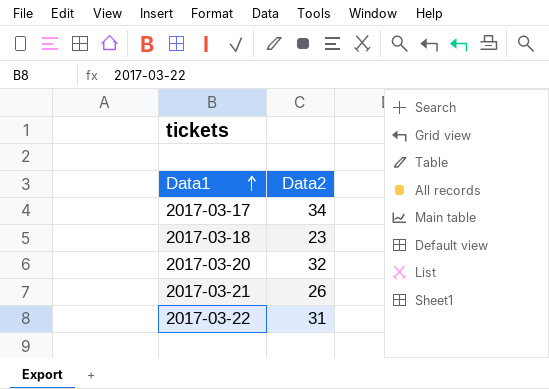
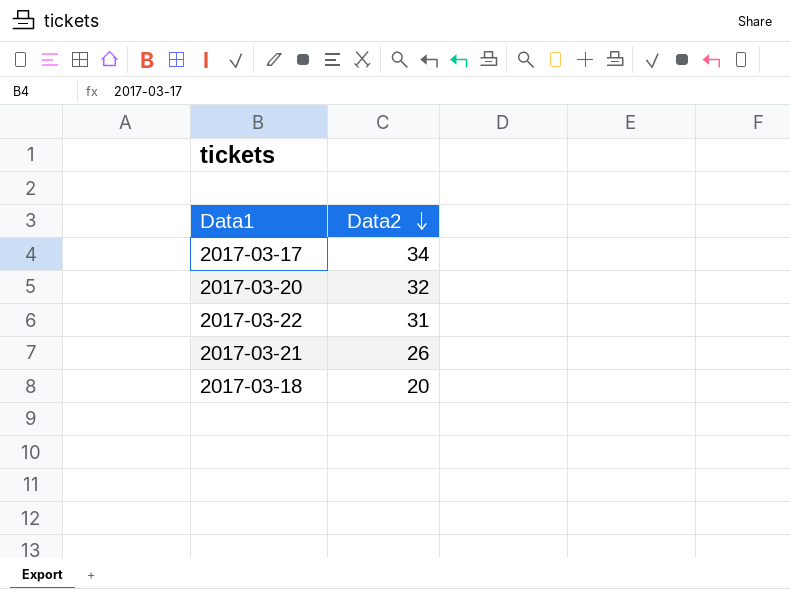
row order: Data1 ascending -> Data2 descending
2017-03-18 | Data2: 23 -> 20

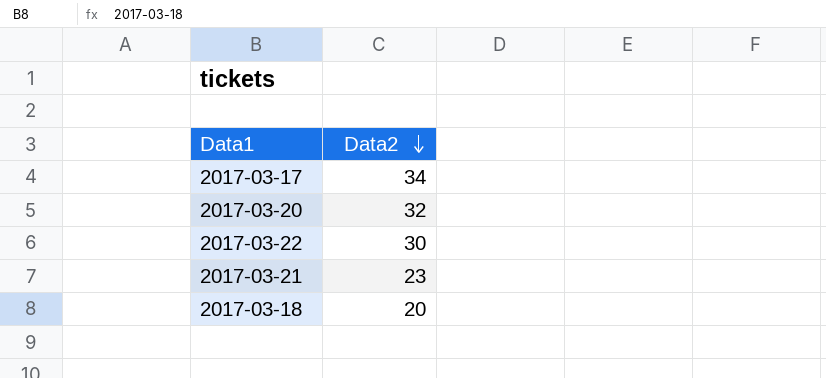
2017-03-22 | Data2: 31 -> 30
2017-03-21 | Data2: 26 -> 23

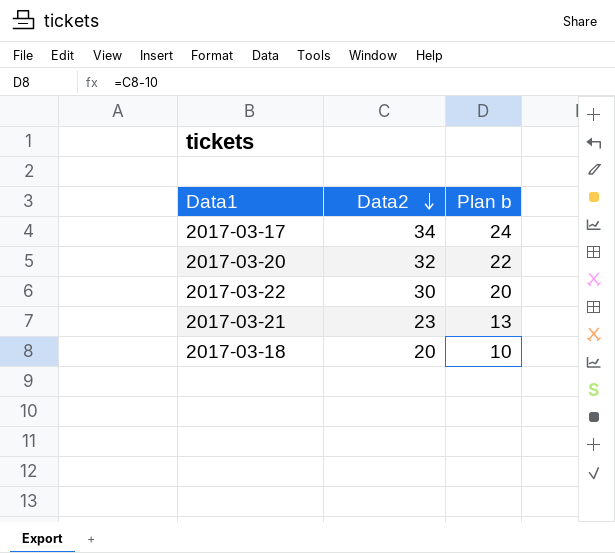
column Plan b | formula: none -> [Data2] - 10

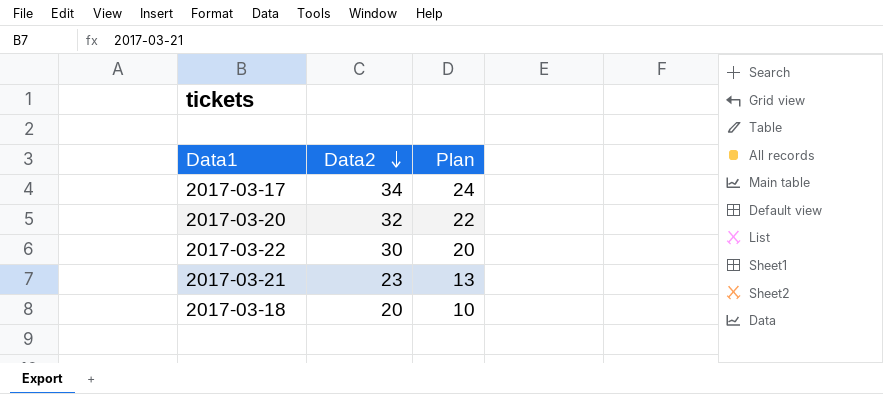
column name: Plan b -> Plan

